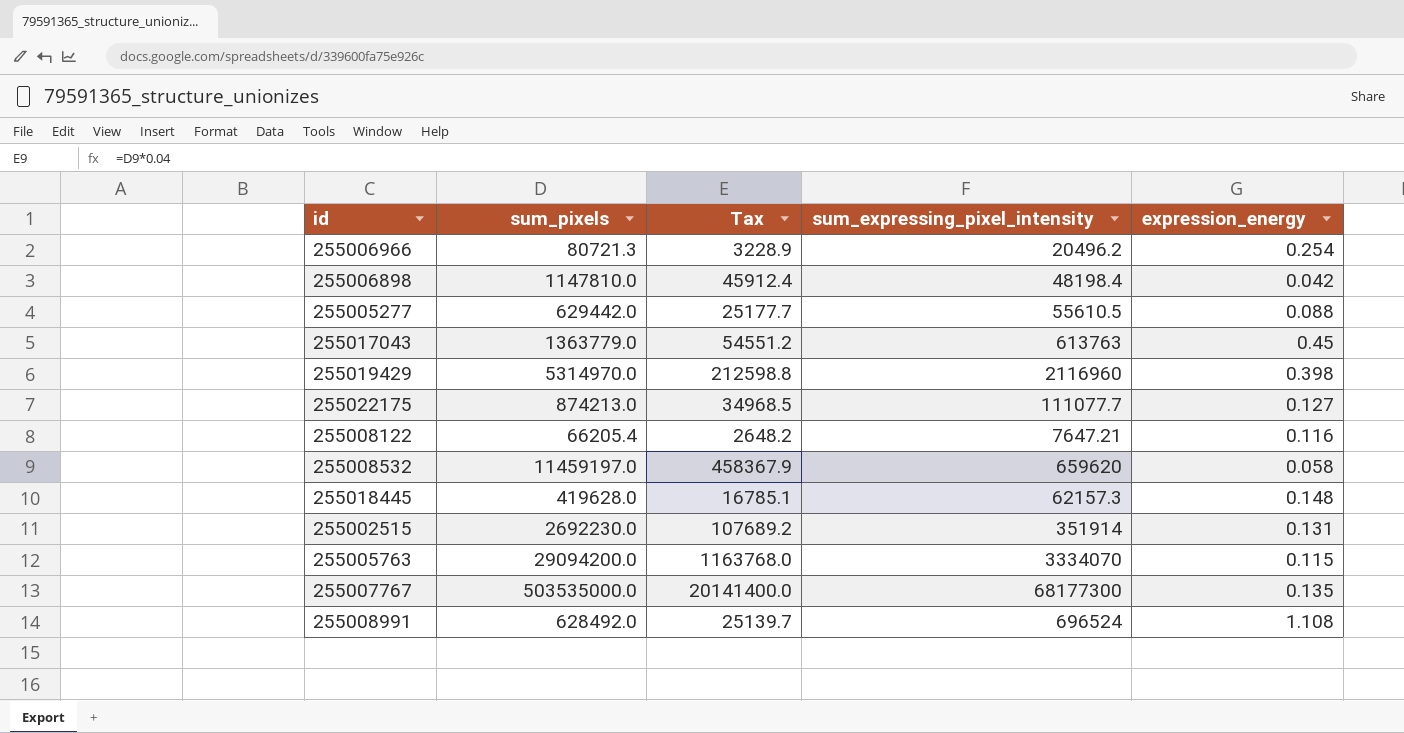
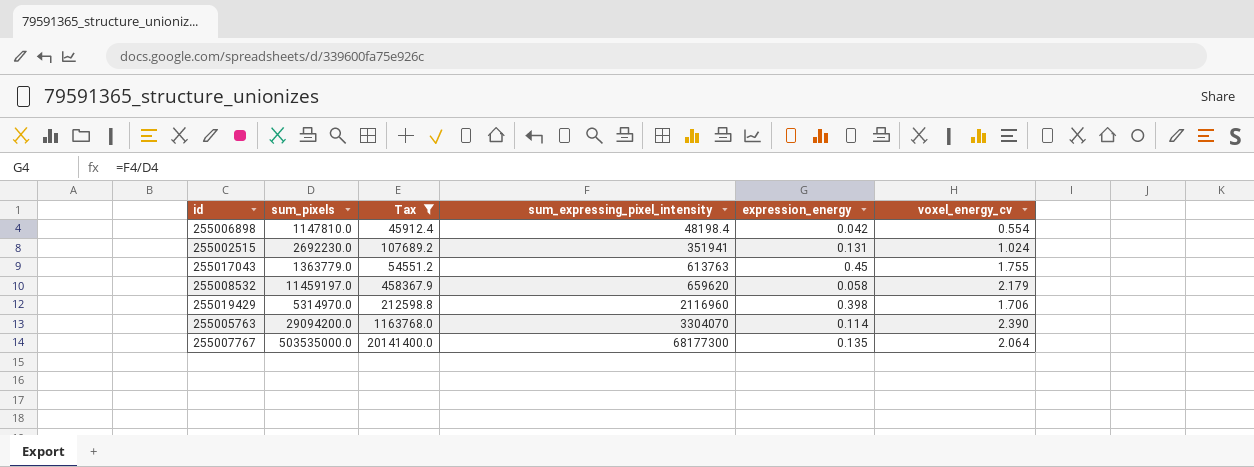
filter: none -> Tax >= 45912.4
row order: none -> sum_expressing_pixel_intensity ascending
column voxel_energy_cv | position: none -> 6
255002515 | sum_expressing_pixel_intensity: 351914 -> 351941
255005763 | sum_expressing_pixel_intensity: 3334070 -> 3304070
255005763 | expression_energy: 0.115 -> 0.114

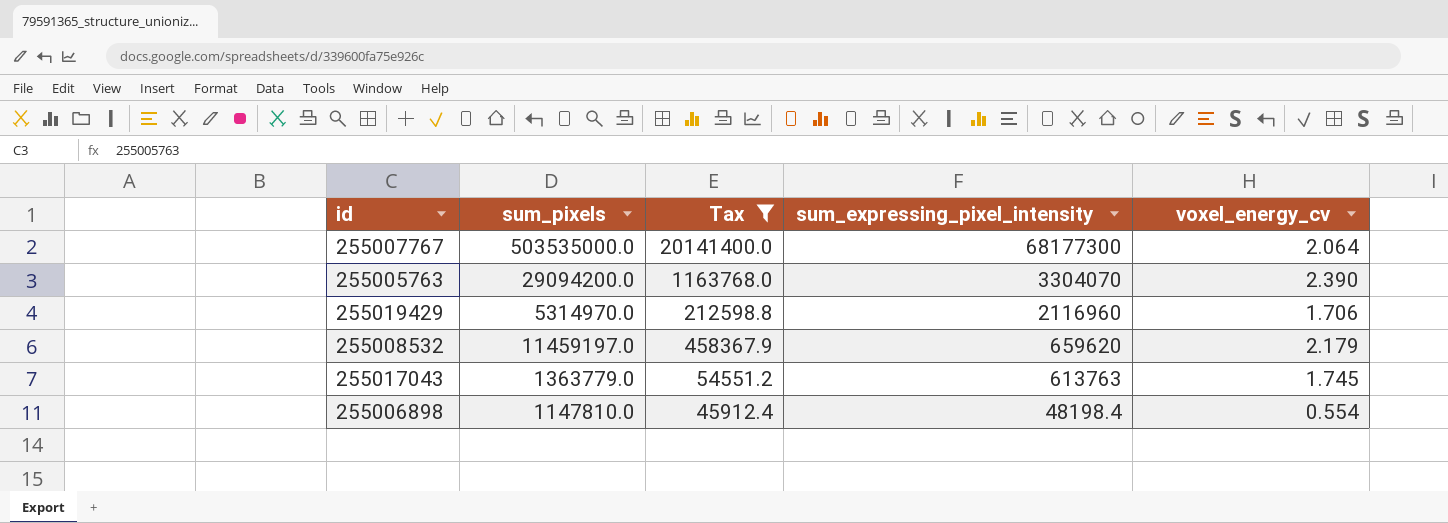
row order: sum_expressing_pixel_intensity ascending -> sum_expressing_pixel_intensity descending
column expression_energy | formula: [sum_expressing_pixel_intensity] / [sum_pixels] -> none
row 255002515: 2692230.0 | 107689.2 | 351941 | 0.131 | 1.024 -> none
255017043 | voxel_energy_cv: 1.755 -> 1.745

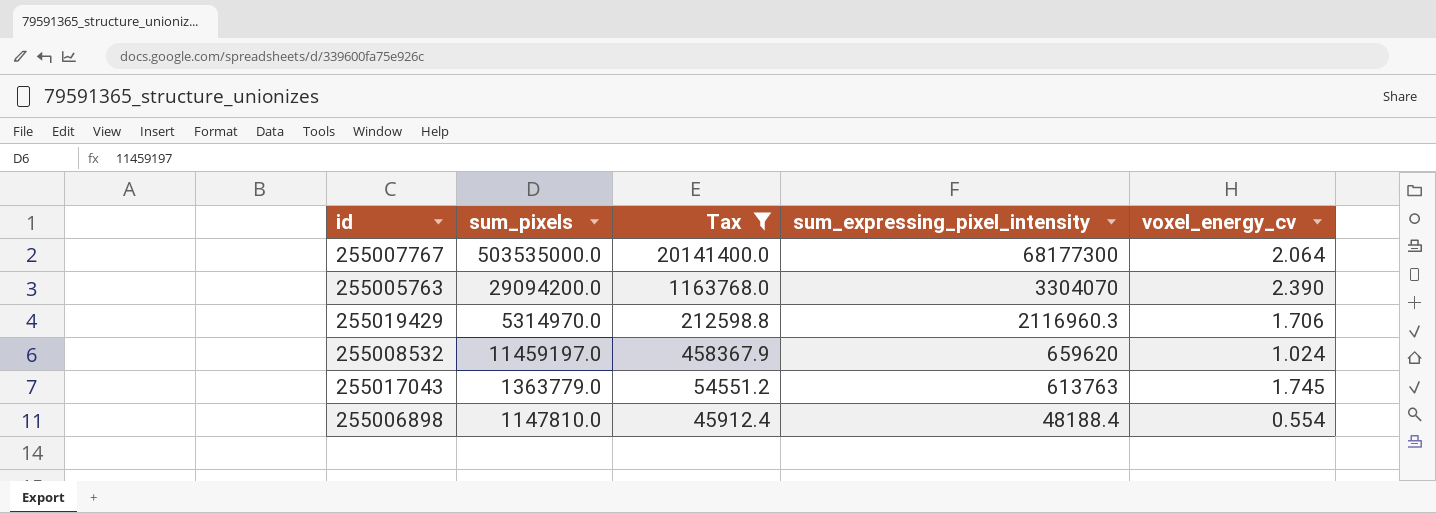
255019429 | sum_expressing_pixel_intensity: 2116960 -> 2116960.3
255008532 | voxel_energy_cv: 2.179 -> 1.024
255006898 | sum_expressing_pixel_intensity: 48198.4 -> 48188.4

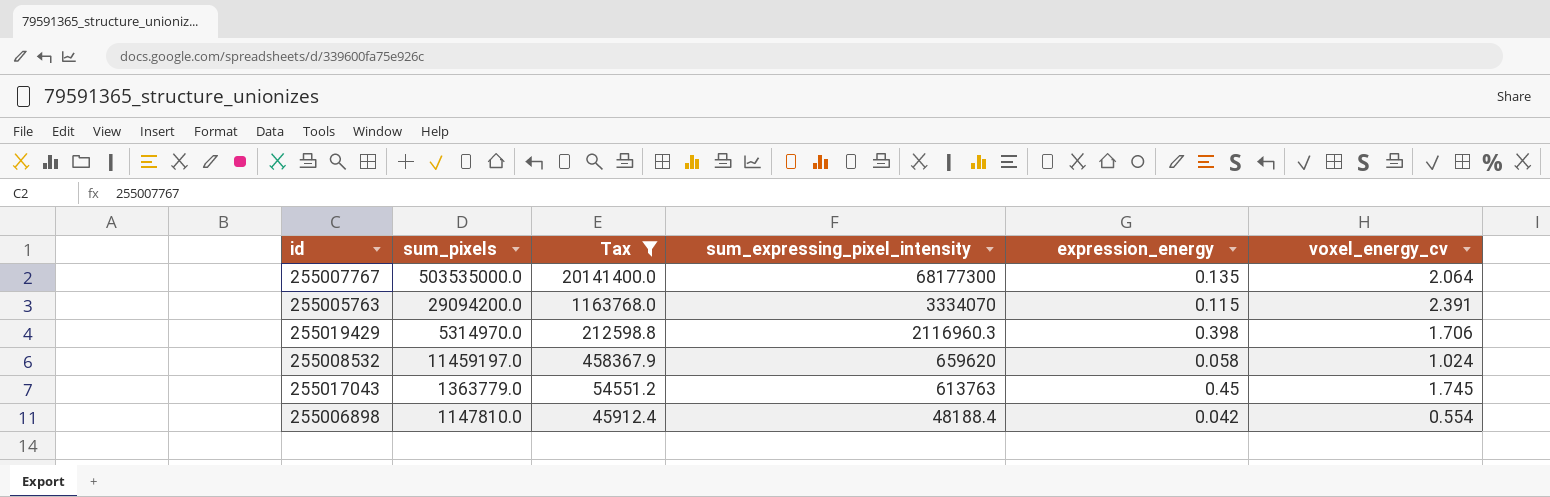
column expression_energy | formula: none -> [sum_expressing_pixel_intensity] / [sum_pixels]
255005763 | sum_expressing_pixel_intensity: 3304070 -> 3334070
255005763 | voxel_energy_cv: 2.390 -> 2.391

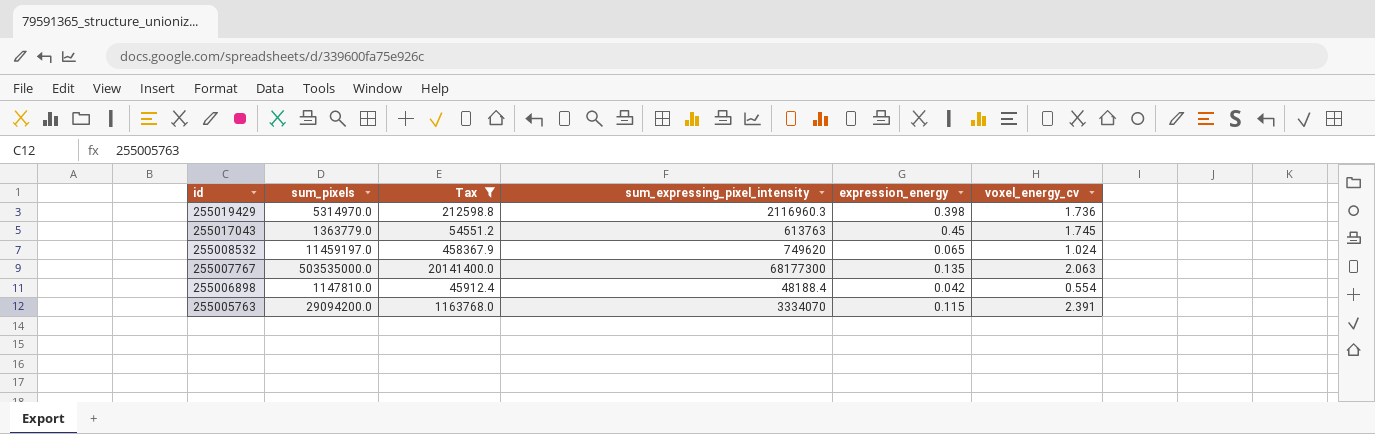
row order: sum_expressing_pixel_intensity descending -> id descending
255019429 | voxel_energy_cv: 1.706 -> 1.736
255008532 | sum_expressing_pixel_intensity: 659620 -> 749620
255008532 | expression_energy: 0.058 -> 0.065
255007767 | voxel_energy_cv: 2.064 -> 2.063

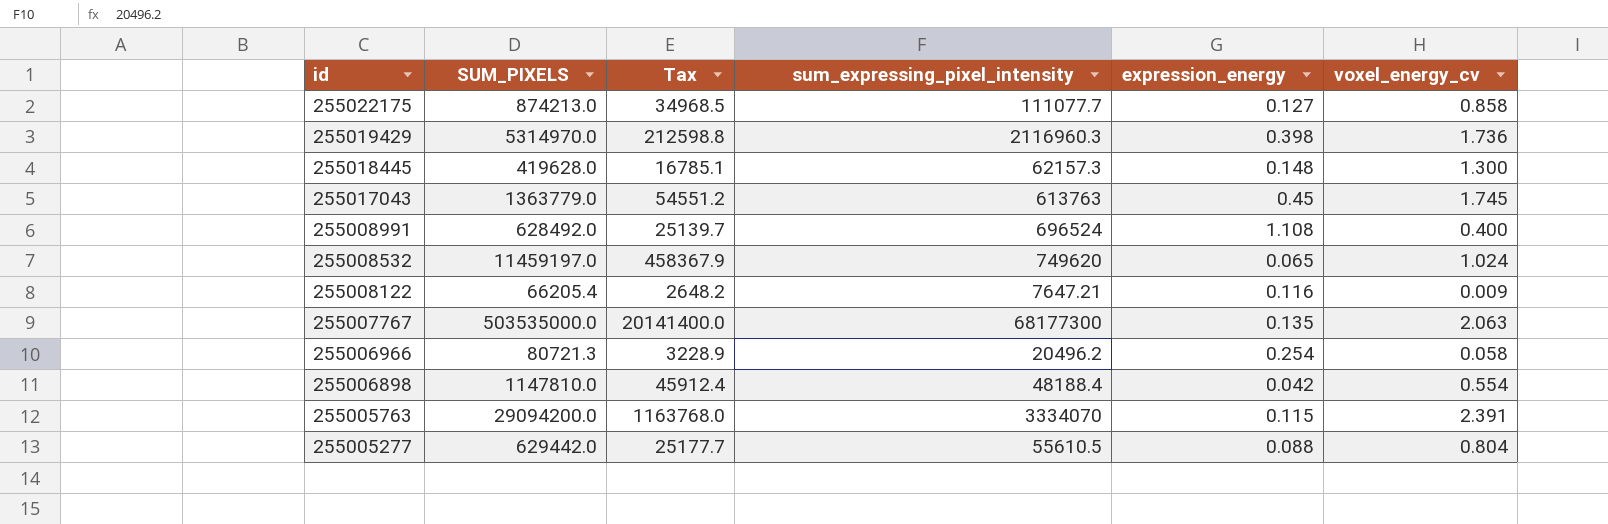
filter: Tax >= 45912.4 -> none
column name: sum_pixels -> SUM_PIXELS

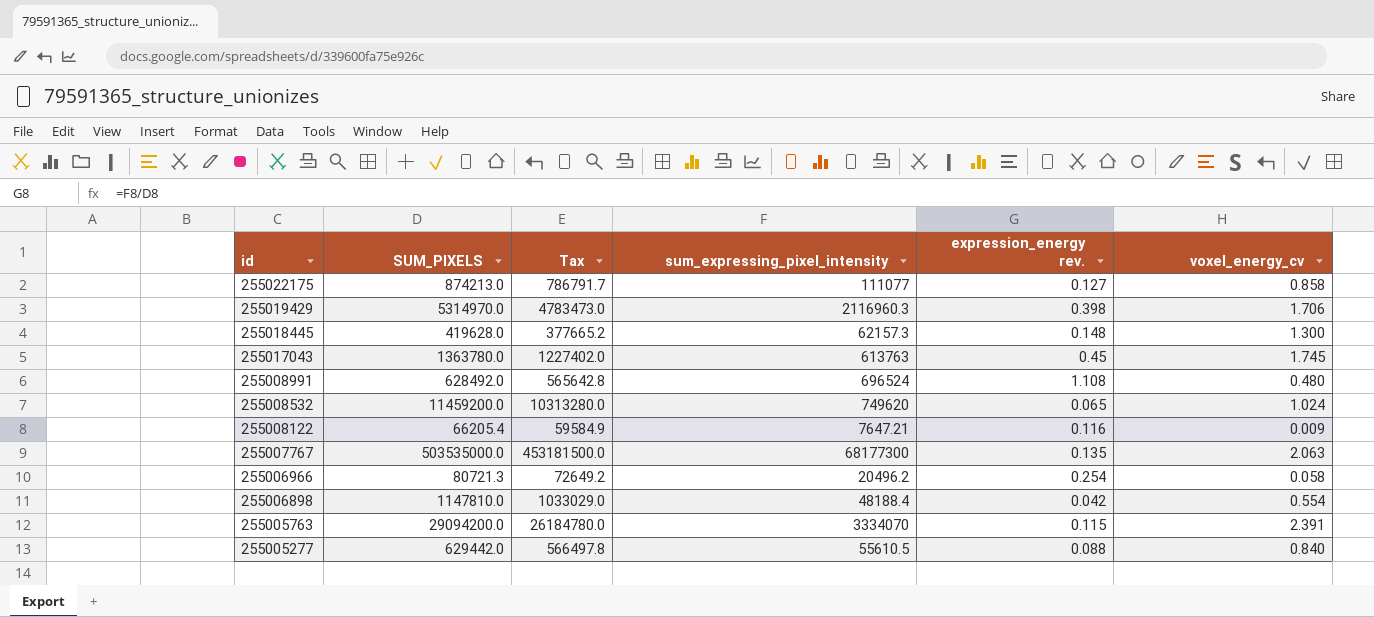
column Tax | formula: [SUM_PIXELS] * 0.04 -> [SUM_PIXELS] * 0.9
column name: expression_energy -> expression_energy rev.
255022175 | sum_expressing_pixel_intensity: 111077.7 -> 111077
255019429 | voxel_energy_cv: 1.736 -> 1.706
255017043 | SUM_PIXELS: 1363779.0 -> 1363780.0
255008991 | voxel_energy_cv: 0.400 -> 0.480
255008532 | SUM_PIXELS: 11459197.0 -> 11459200.0
255005277 | voxel_energy_cv: 0.804 -> 0.840

